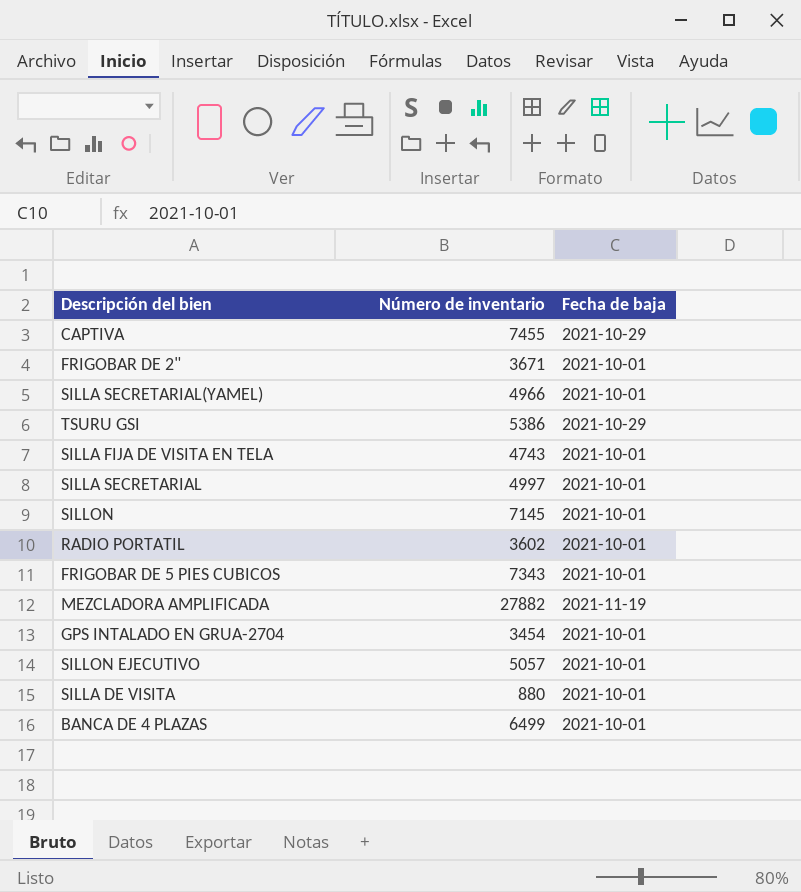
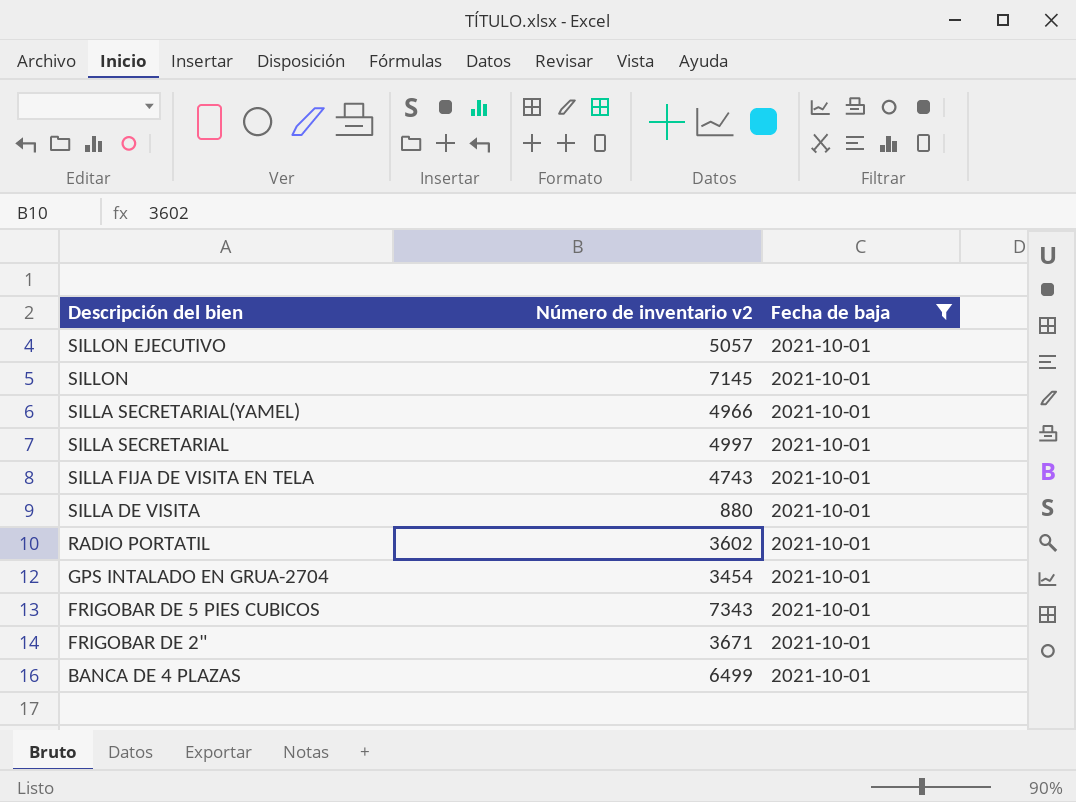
filter: none -> Fecha de baja = 2021-10-01
row order: none -> Descripción del bien descending
column name: Número de inventario -> Número de inventario v2

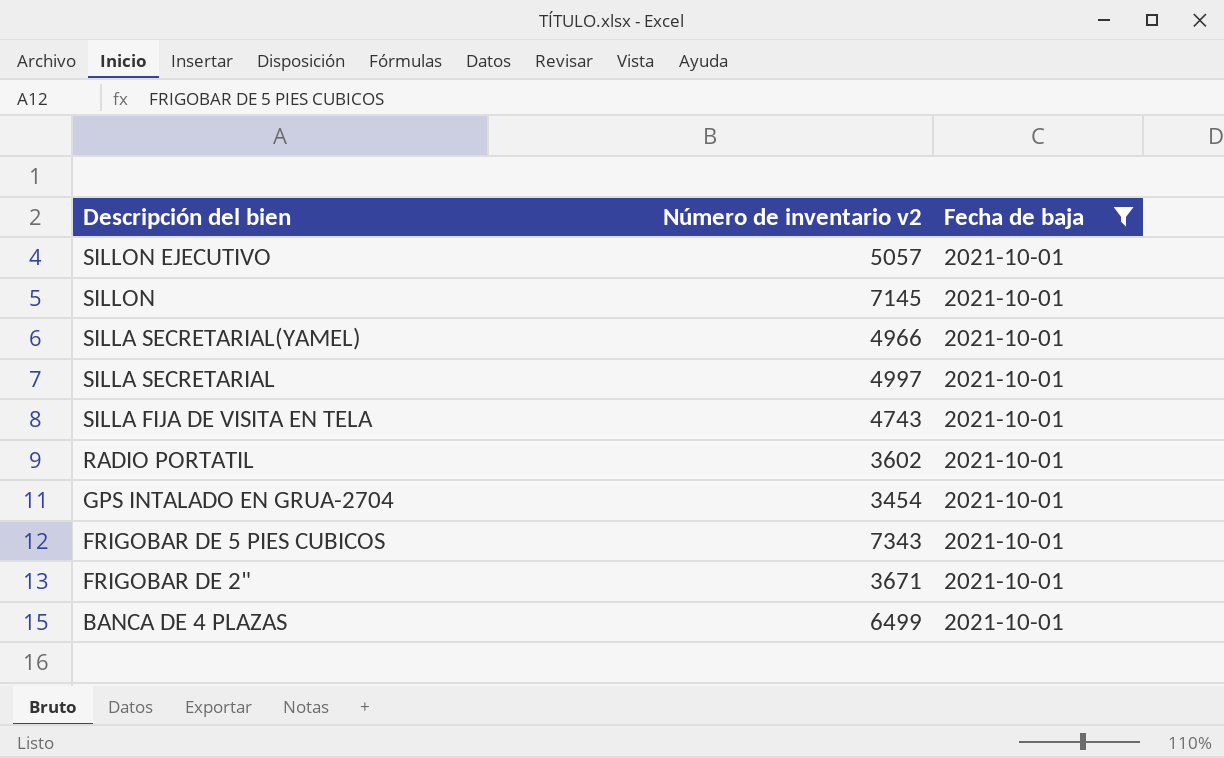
row SILLA DE VISITA: 880 | 2021-10-01 -> none

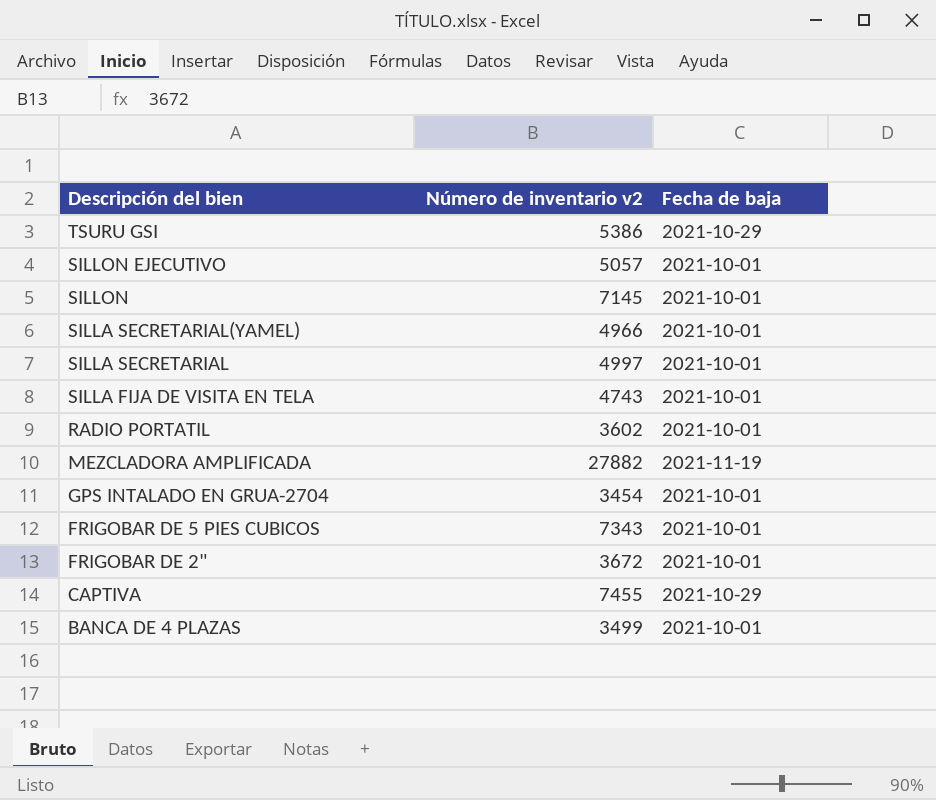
filter: Fecha de baja = 2021-10-01 -> none
FRIGOBAR DE 2" | Número de inventario v2: 3671 -> 3672
BANCA DE 4 PLAZAS | Número de inventario v2: 6499 -> 3499

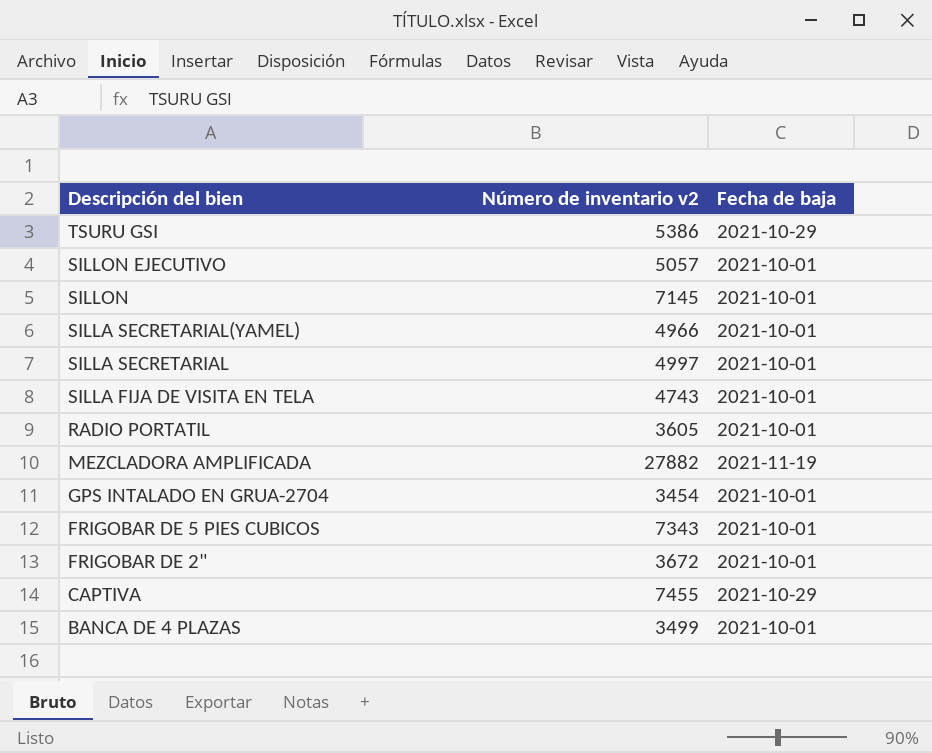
RADIO PORTATIL | Número de inventario v2: 3602 -> 3605

